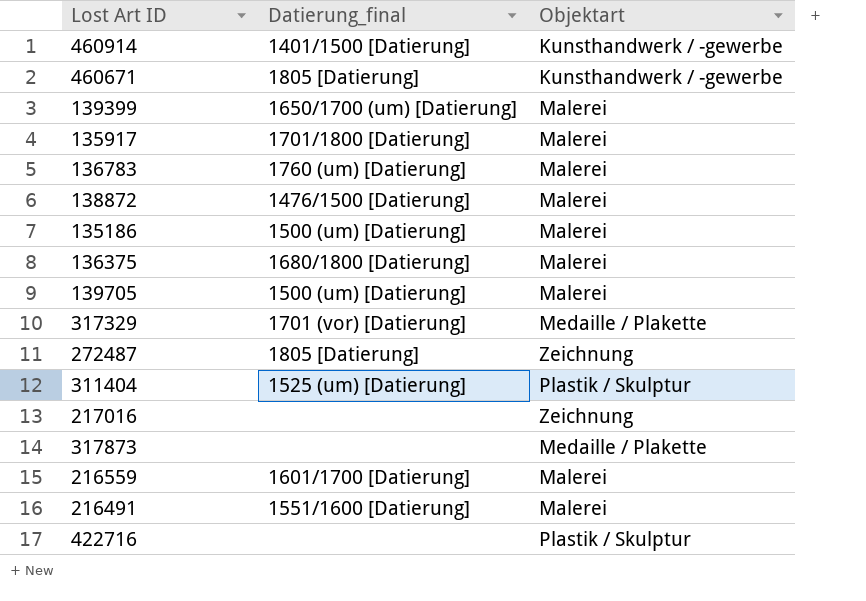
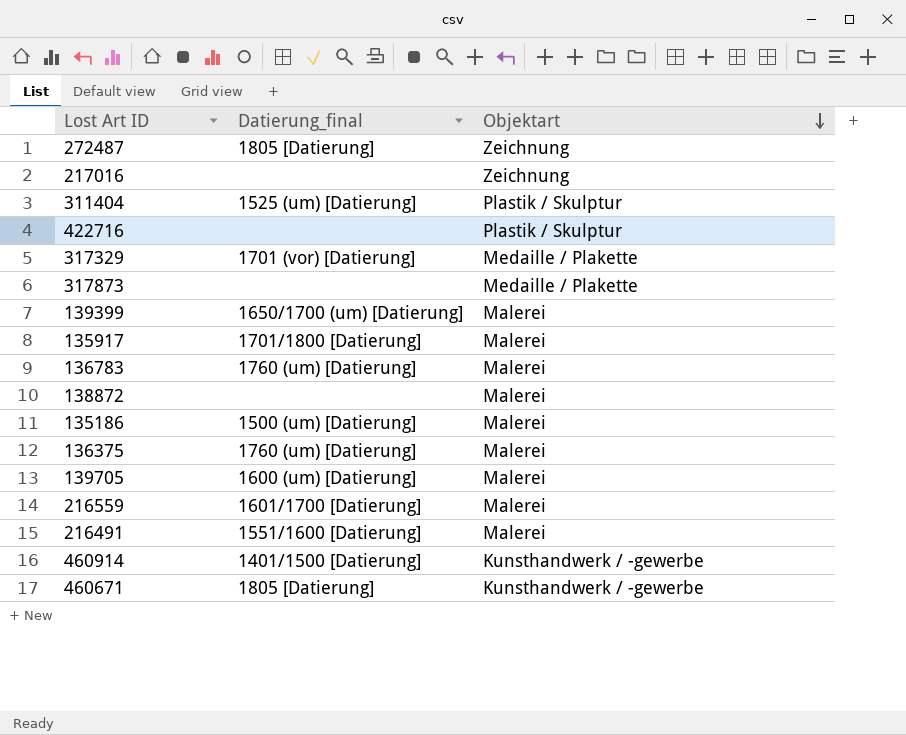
row order: none -> Objektart descending
138872 | Datierung_final: 1476/1500 [Datierung] -> none
136375 | Datierung_final: 1680/1800 [Datierung] -> 1760 (um) [Datierung]
139705 | Datierung_final: 1500 (um) [Datierung] -> 1600 (um) [Datierung]

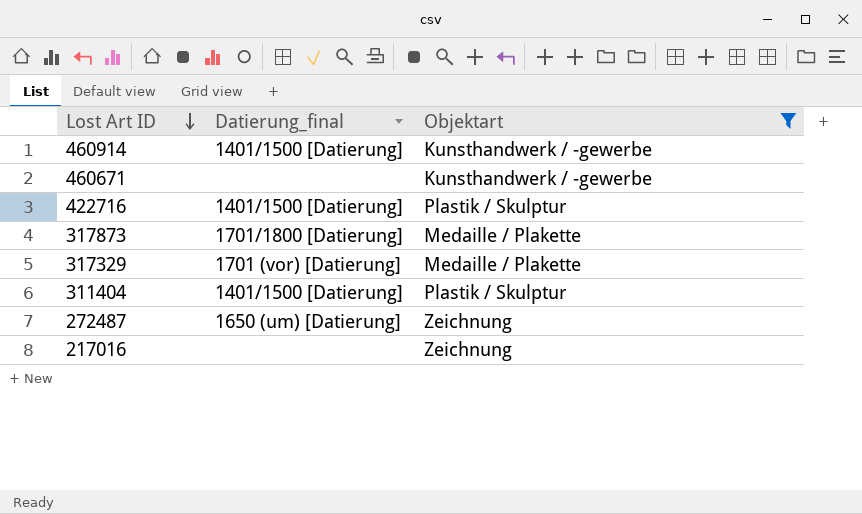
filter: none -> Objektart != Malerei
row order: Objektart descending -> Lost Art ID descending
460671 | Datierung_final: 1805 [Datierung] -> none
422716 | Datierung_final: none -> 1401/1500 [Datierung]
317873 | Datierung_final: none -> 1701/1800 [Datierung]
311404 | Datierung_final: 1525 (um) [Datierung] -> 1401/1500 [Datierung]
272487 | Datierung_final: 1805 [Datierung] -> 1650 (um) [Datierung]

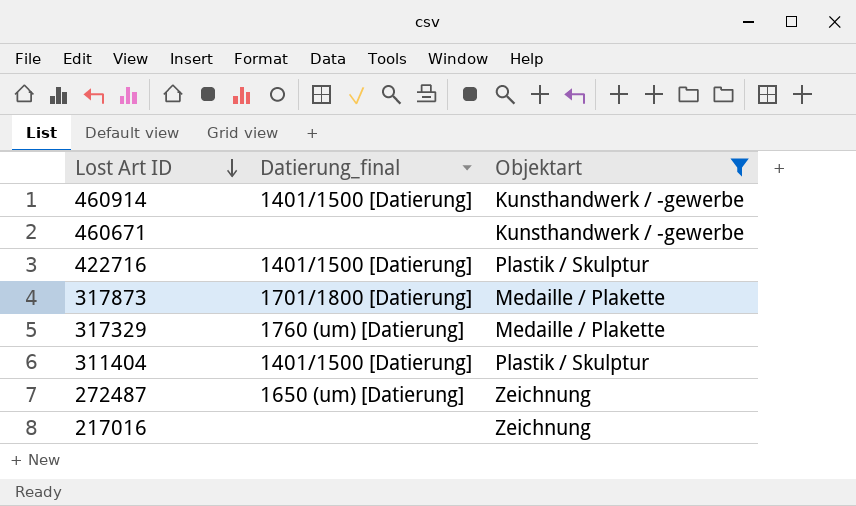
317329 | Datierung_final: 1701 (vor) [Datierung] -> 1760 (um) [Datierung]

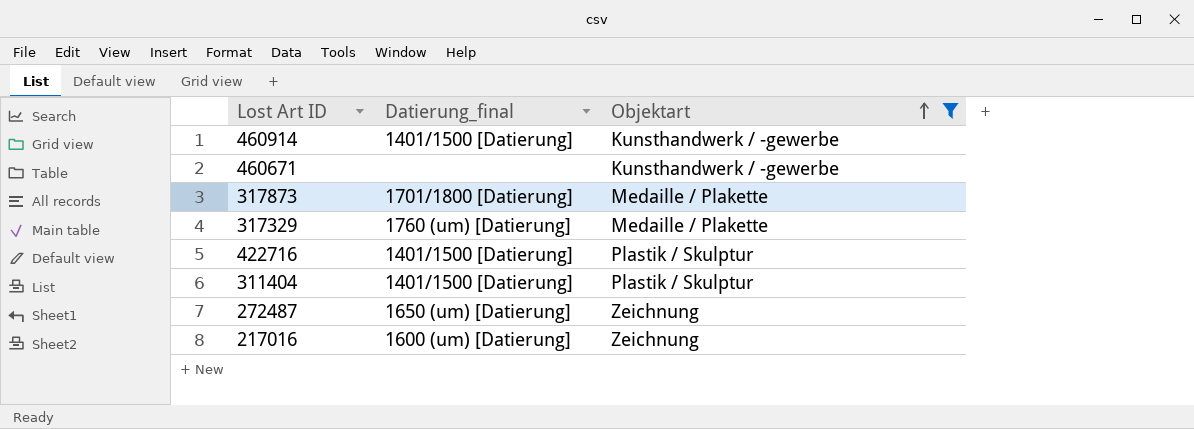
row order: Lost Art ID descending -> Objektart ascending
217016 | Datierung_final: none -> 1600 (um) [Datierung]

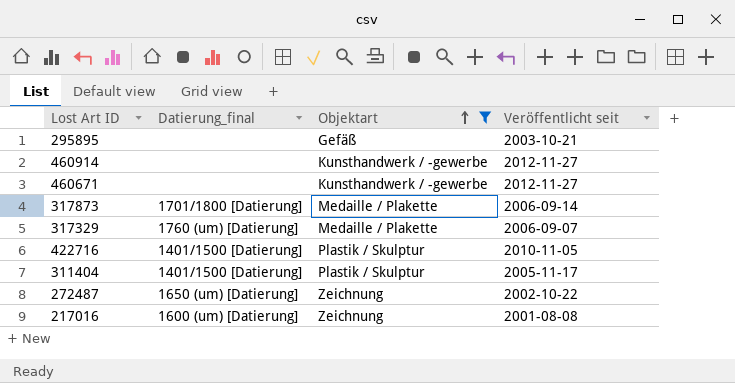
column Veröffentlicht seit | position: none -> 4
row 295895: none -> none | Gefäß | 2003-10-21
460914 | Datierung_final: 1401/1500 [Datierung] -> none

